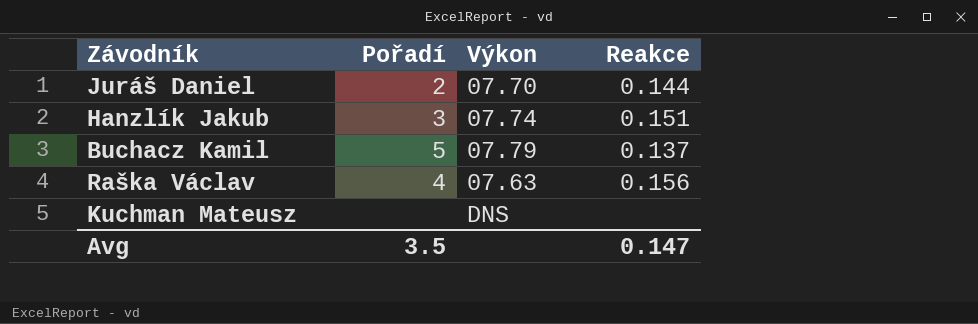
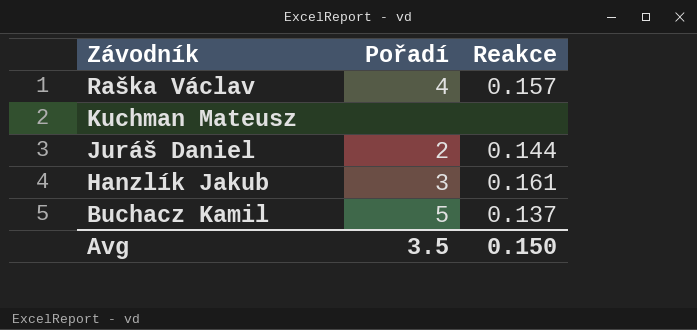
row order: none -> Závodník descending
column Výkon | position: 3 -> none
Raška Václav | Reakce: 0.156 -> 0.157
Hanzlík Jakub | Reakce: 0.151 -> 0.161
Avg | Reakce: 0.147 -> 0.150

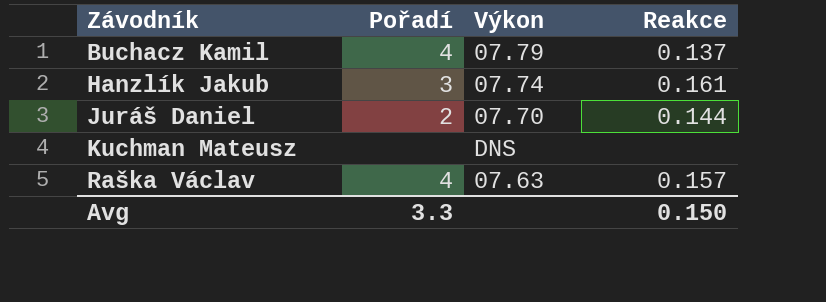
row order: Závodník descending -> Závodník ascending
column Výkon | position: none -> 3
Buchacz Kamil | Pořadí: 5 -> 4
Avg | Pořadí: 3.5 -> 3.3

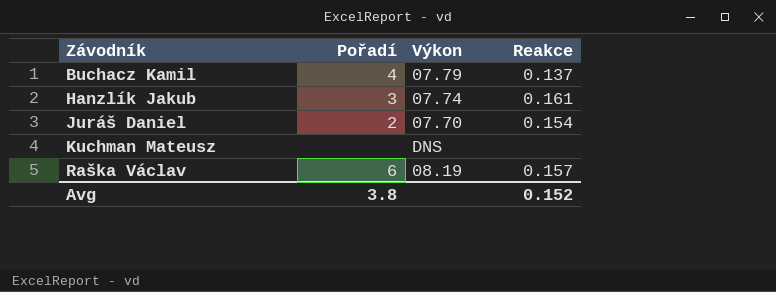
Juráš Daniel | Reakce: 0.144 -> 0.154
Raška Václav | Pořadí: 4 -> 6
Raška Václav | Výkon: 07.63 -> 08.19
Avg | Pořadí: 3.3 -> 3.8
Avg | Reakce: 0.150 -> 0.152

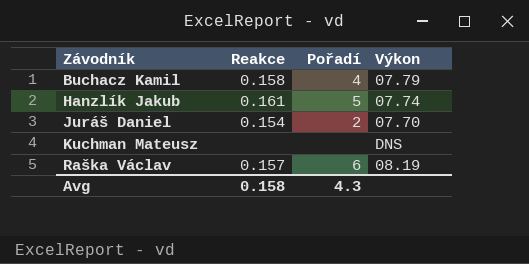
column Reakce | position: 4 -> 2
Buchacz Kamil | Reakce: 0.137 -> 0.158
Hanzlík Jakub | Pořadí: 3 -> 5
Avg | Reakce: 0.152 -> 0.158
Avg | Pořadí: 3.8 -> 4.3

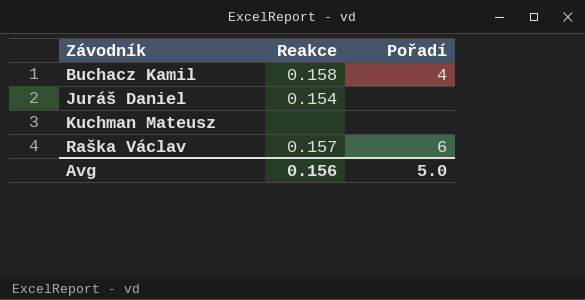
column Výkon | position: 4 -> none
row Hanzlík Jakub: 0.161 | 5 | 07.74 -> none
Juráš Daniel | Pořadí: 2 -> none
Avg | Reakce: 0.158 -> 0.156
Avg | Pořadí: 4.3 -> 5.0

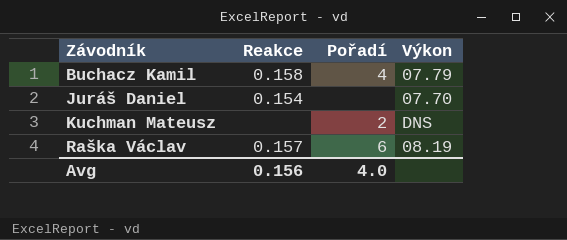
column Výkon | position: none -> 4
Kuchman Mateusz | Pořadí: none -> 2
Avg | Pořadí: 5.0 -> 4.0

